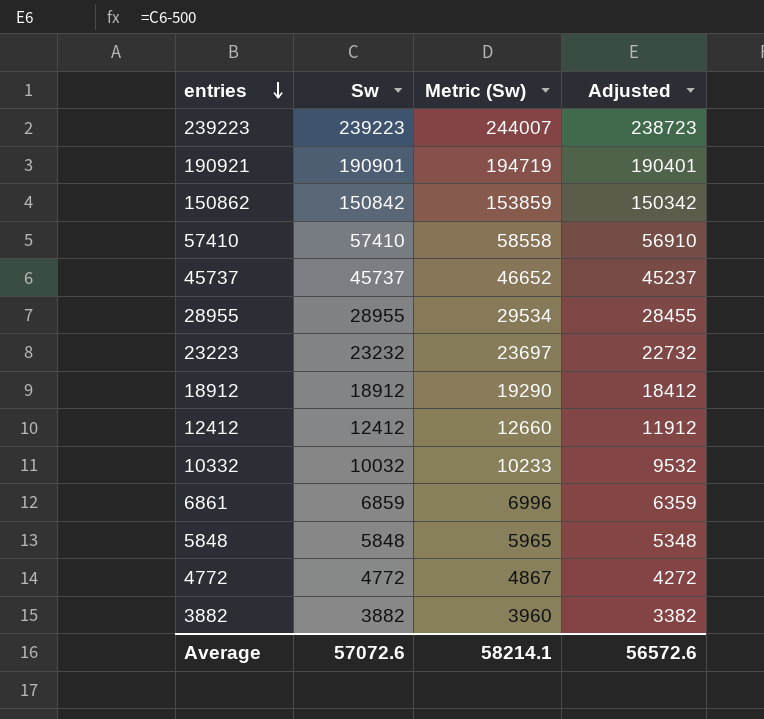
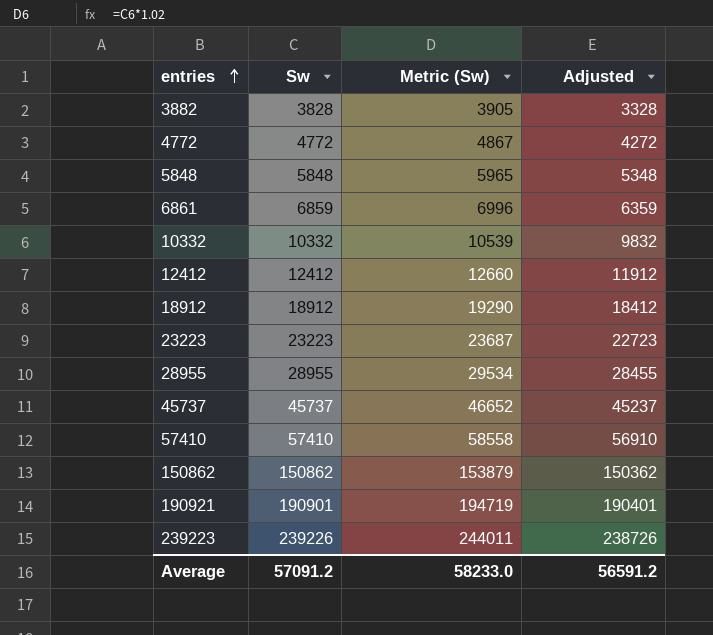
row order: entries descending -> entries ascending
3882 | Sw: 3882 -> 3828
3882 | Metric (Sw): 3960 -> 3905
3882 | Adjusted: 3382 -> 3328
10332 | Sw: 10032 -> 10332
10332 | Metric (Sw): 10233 -> 10539
10332 | Adjusted: 9532 -> 9832
23223 | Sw: 23232 -> 23223
23223 | Metric (Sw): 23697 -> 23687
23223 | Adjusted: 22732 -> 22723
150862 | Sw: 150842 -> 150862
150862 | Metric (Sw): 153859 -> 153879
150862 | Adjusted: 150342 -> 150362
239223 | Sw: 239223 -> 239226
239223 | Metric (Sw): 244007 -> 244011
239223 | Adjusted: 238723 -> 238726
Average | Sw: 57072.6 -> 57091.2
Average | Metric (Sw): 58214.1 -> 58233.0
Average | Adjusted: 56572.6 -> 56591.2

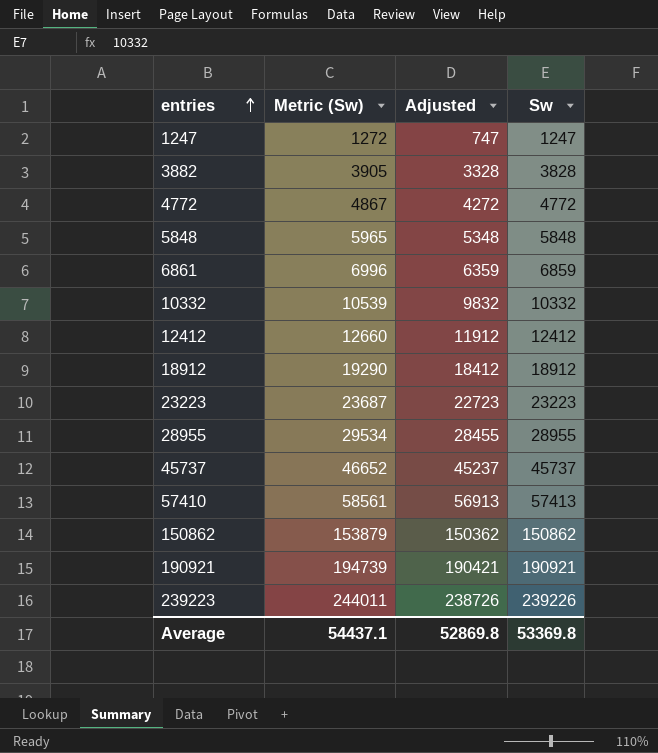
column Sw | position: 2 -> 4
row 1247: none -> 1272 | 747 | 1247
57410 | Metric (Sw): 58558 -> 58561
57410 | Adjusted: 56910 -> 56913
57410 | Sw: 57410 -> 57413
190921 | Metric (Sw): 194719 -> 194739
190921 | Adjusted: 190401 -> 190421
190921 | Sw: 190901 -> 190921
Average | Metric (Sw): 58233.0 -> 54437.1
Average | Adjusted: 56591.2 -> 52869.8
Average | Sw: 57091.2 -> 53369.8

